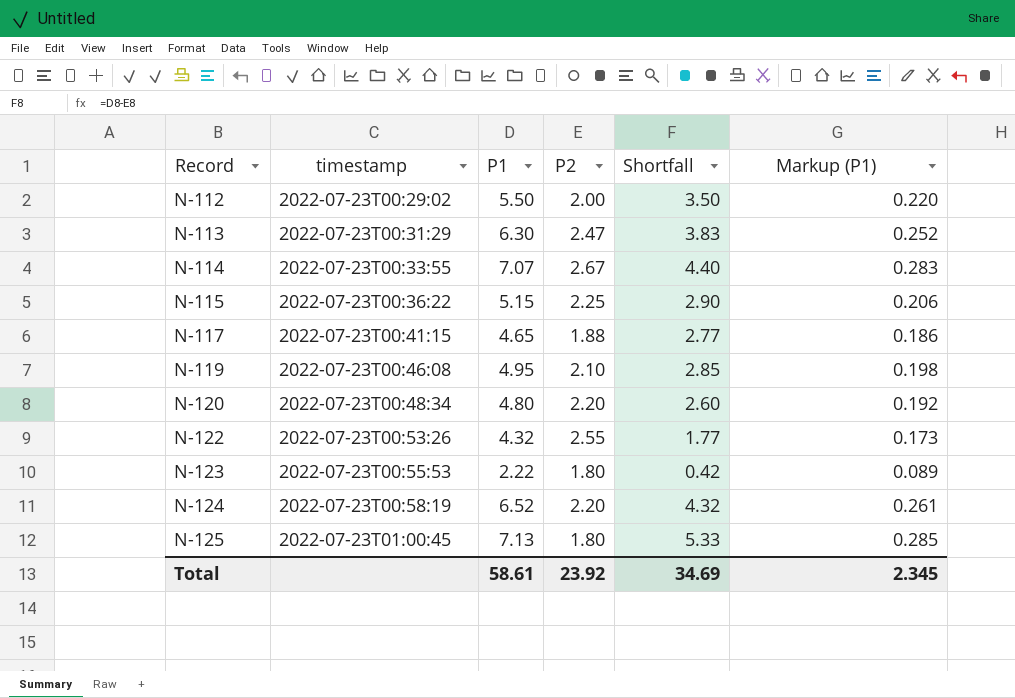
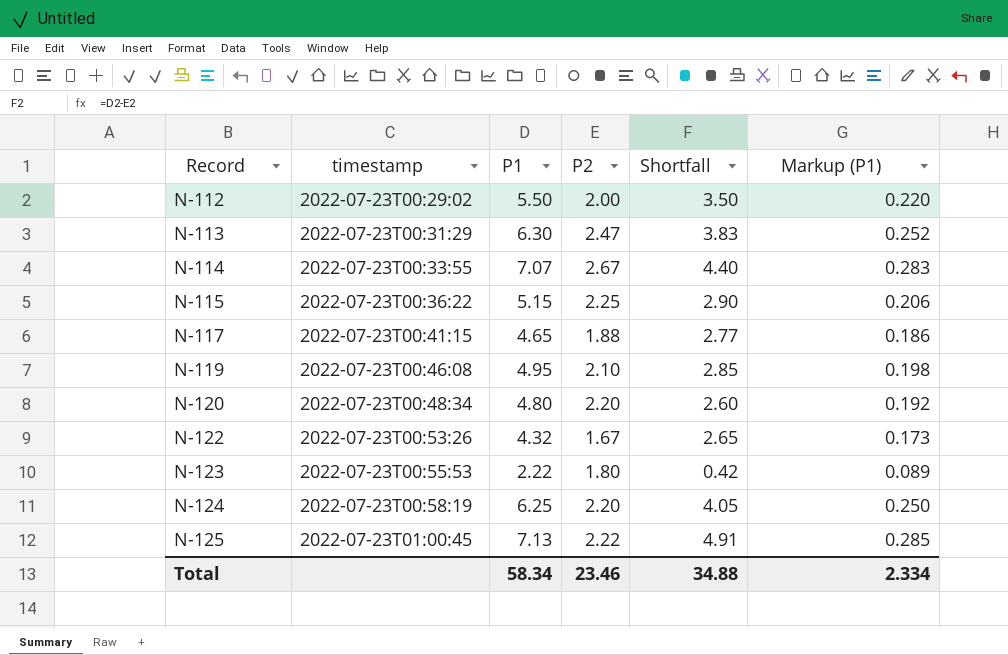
N-122 | P2: 2.55 -> 1.67
N-122 | Shortfall: 1.77 -> 2.65
N-124 | P1: 6.52 -> 6.25
N-124 | Shortfall: 4.32 -> 4.05
N-124 | Markup (P1): 0.261 -> 0.250
N-125 | P2: 1.80 -> 2.22
N-125 | Shortfall: 5.33 -> 4.91
Total | P1: 58.61 -> 58.34
Total | P2: 23.92 -> 23.46
Total | Shortfall: 34.69 -> 34.88
Total | Markup (P1): 2.345 -> 2.334

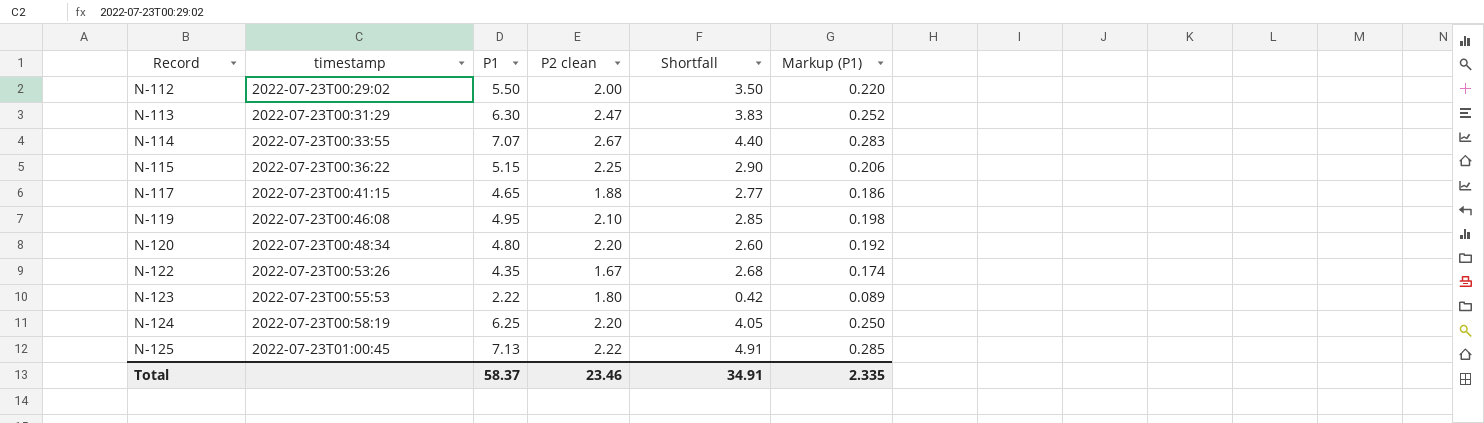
column name: P2 -> P2 clean
N-122 | P1: 4.32 -> 4.35
N-122 | Shortfall: 2.65 -> 2.68
N-122 | Markup (P1): 0.173 -> 0.174
Total | P1: 58.34 -> 58.37
Total | Shortfall: 34.88 -> 34.91
Total | Markup (P1): 2.334 -> 2.335

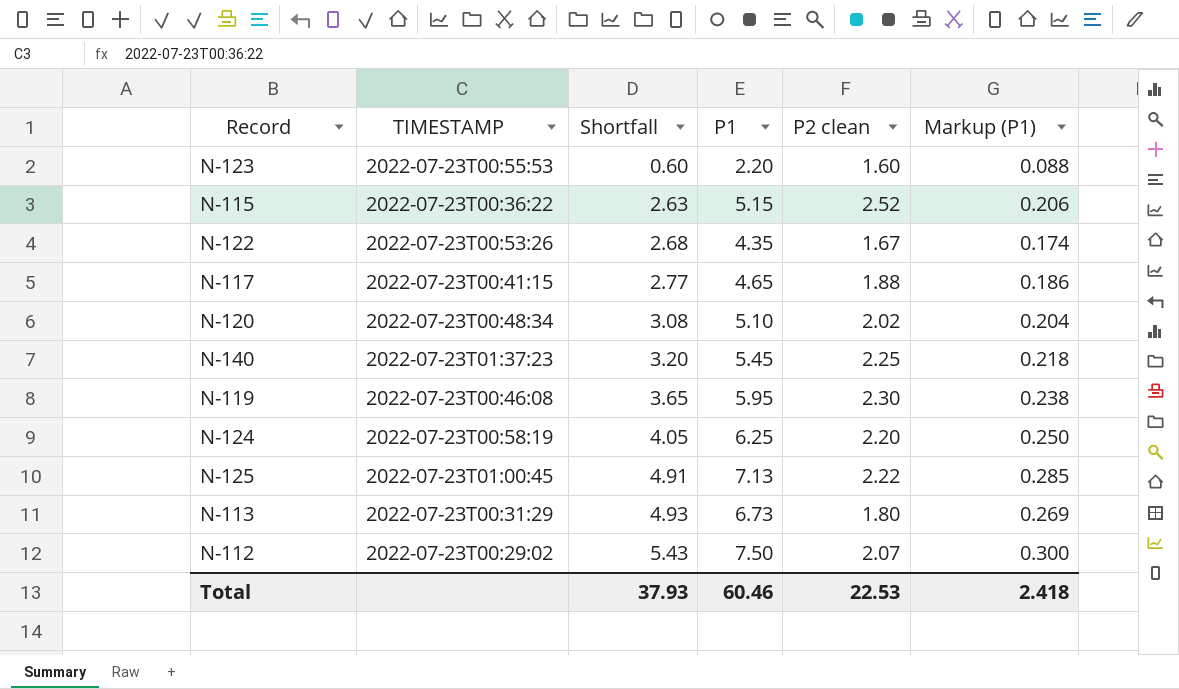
row order: Record ascending -> Shortfall ascending
column name: timestamp -> TIMESTAMP
column Shortfall | position: 5 -> 3
row N-114: 2022-07-23T00:33:55 | 7.07 | 2.67 | 4.40 | 0.283 -> none
N-123 | Shortfall: 0.42 -> 0.60
N-123 | P1: 2.22 -> 2.20
N-123 | P2 clean: 1.80 -> 1.60
N-123 | Markup (P1): 0.089 -> 0.088
N-115 | Shortfall: 2.90 -> 2.63
N-115 | P2 clean: 2.25 -> 2.52
N-120 | Shortfall: 2.60 -> 3.08
N-120 | P1: 4.80 -> 5.10
N-120 | P2 clean: 2.20 -> 2.02
N-120 | Markup (P1): 0.192 -> 0.204
row N-140: none -> 2022-07-23T01:37:23 | 3.20 | 5.45 | 2.25 | 0.218
N-119 | Shortfall: 2.85 -> 3.65
N-119 | P1: 4.95 -> 5.95
N-119 | P2 clean: 2.10 -> 2.30
N-119 | Markup (P1): 0.198 -> 0.238
N-113 | Shortfall: 3.83 -> 4.93
N-113 | P1: 6.30 -> 6.73
N-113 | P2 clean: 2.47 -> 1.80
N-113 | Markup (P1): 0.252 -> 0.269
N-112 | Shortfall: 3.50 -> 5.43
N-112 | P1: 5.50 -> 7.50
N-112 | P2 clean: 2.00 -> 2.07
N-112 | Markup (P1): 0.220 -> 0.300
Total | Shortfall: 34.91 -> 37.93
Total | P1: 58.37 -> 60.46
Total | P2 clean: 23.46 -> 22.53
Total | Markup (P1): 2.335 -> 2.418

